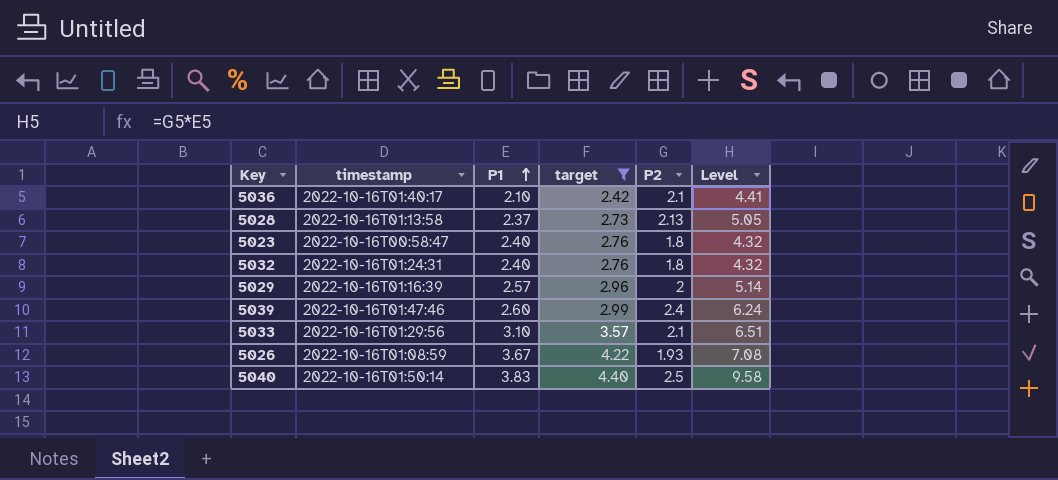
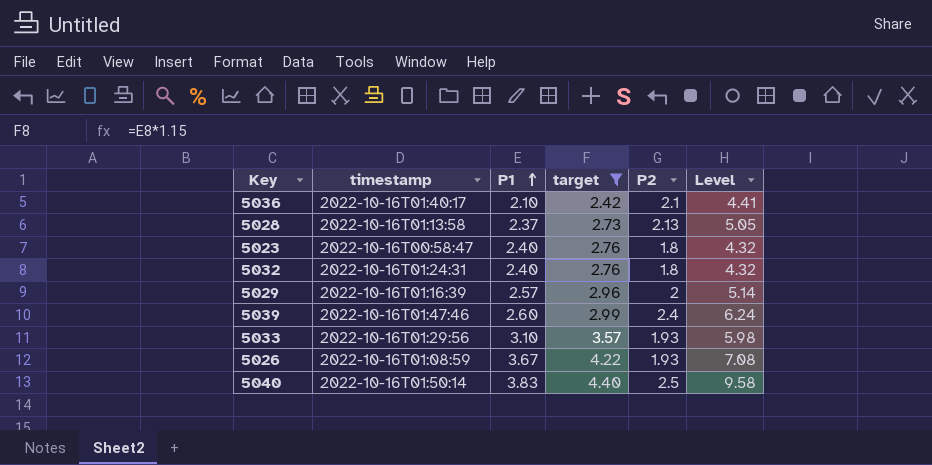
5033 | P2: 2.1 -> 1.93
5033 | Level: 6.51 -> 5.98

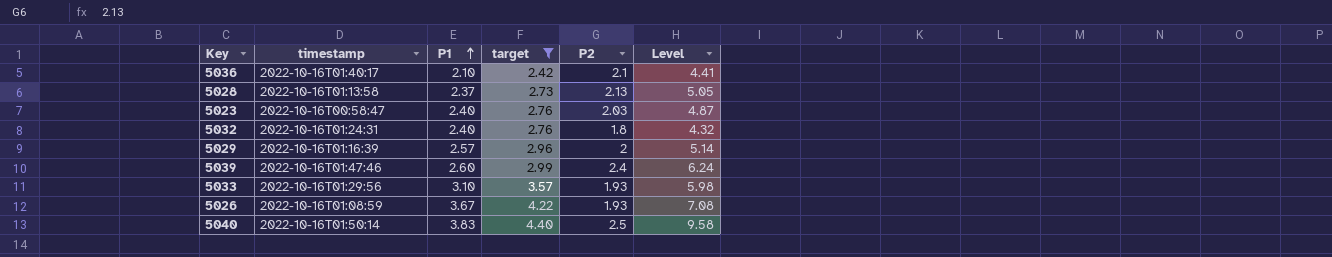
5023 | P2: 1.8 -> 2.03
5023 | Level: 4.32 -> 4.87

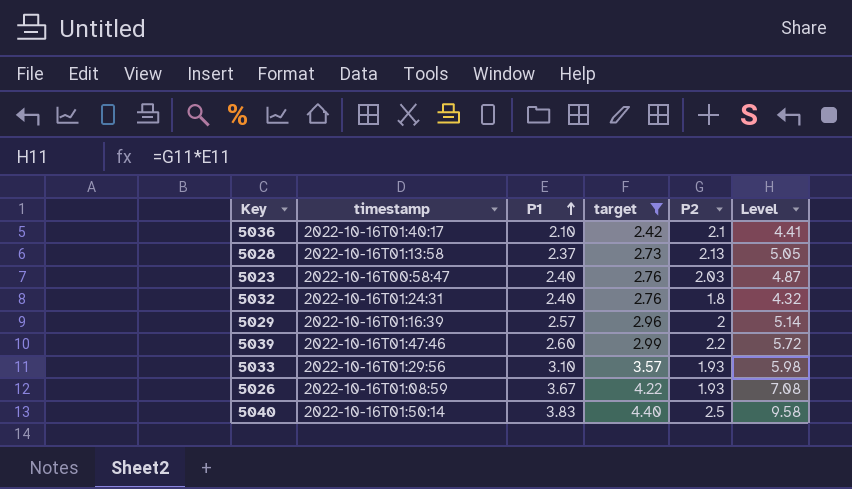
5039 | P2: 2.4 -> 2.2
5039 | Level: 6.24 -> 5.72

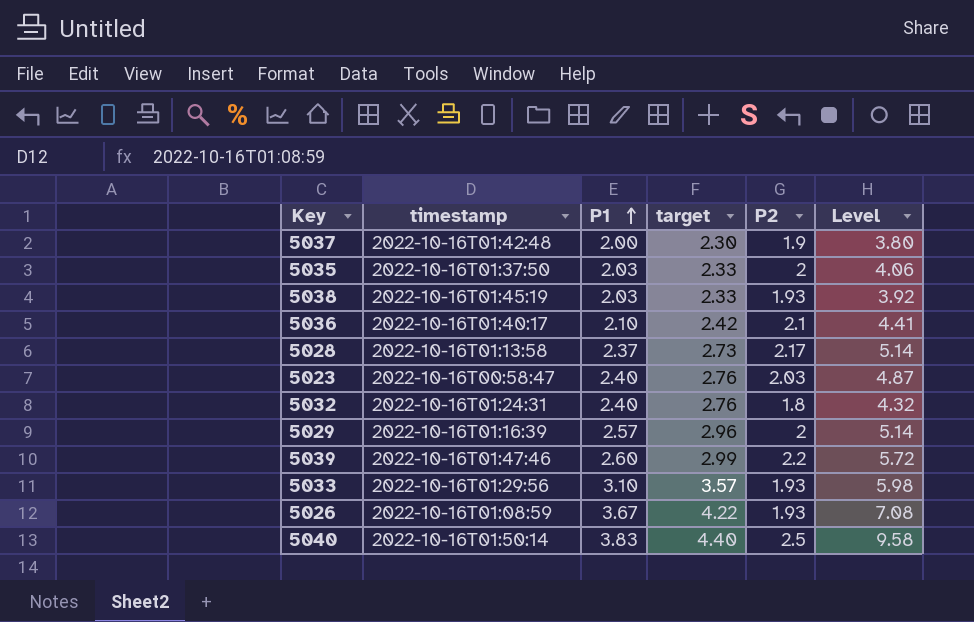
filter: target >= 2.42 -> none
5028 | P2: 2.13 -> 2.17
5028 | Level: 5.05 -> 5.14

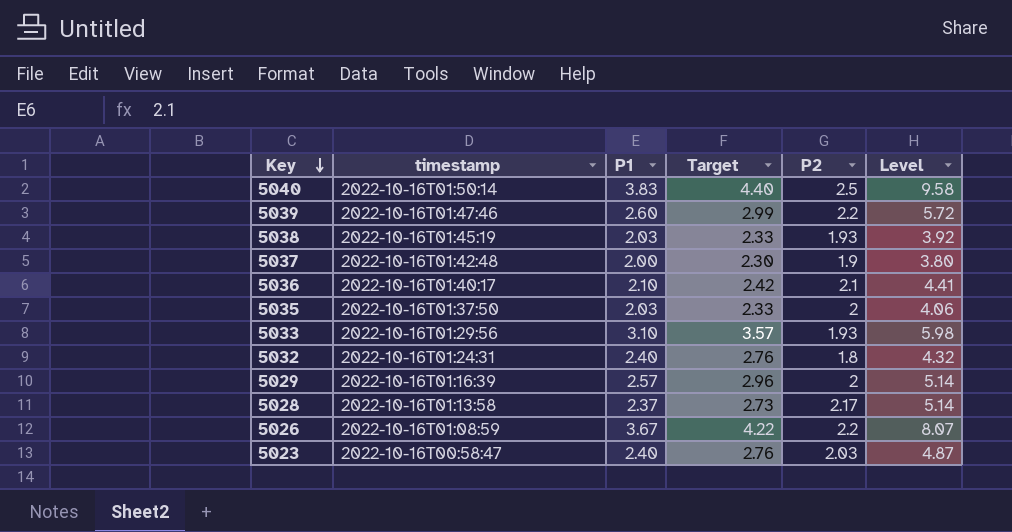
row order: P1 ascending -> Key descending
column name: target -> Target
5026 | P2: 1.93 -> 2.2
5026 | Level: 7.08 -> 8.07

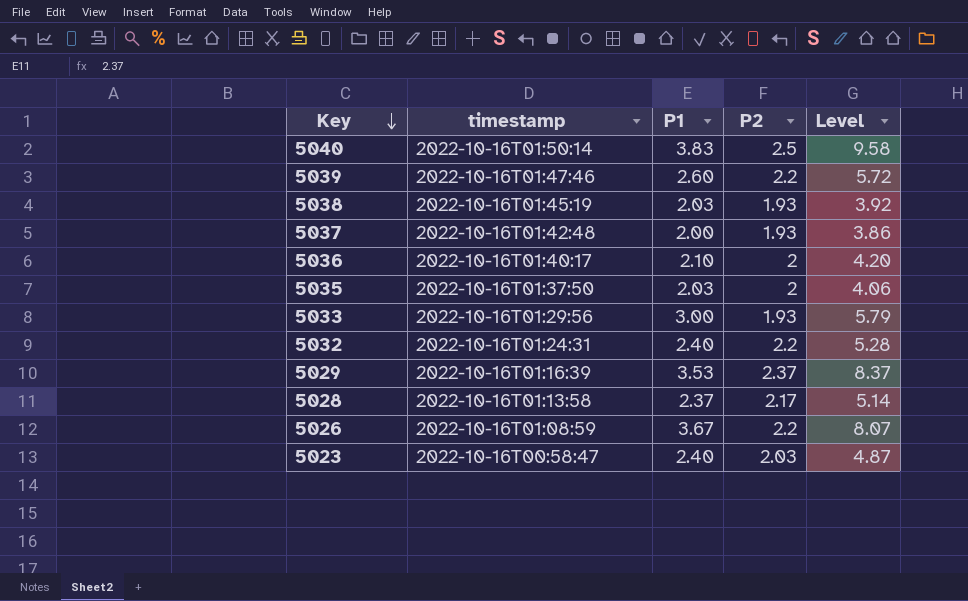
column Target | formula: [P1] * 1.15 -> none
5037 | P2: 1.9 -> 1.93
5037 | Level: 3.80 -> 3.86
5036 | P2: 2.1 -> 2
5036 | Level: 4.41 -> 4.20
5033 | P1: 3.10 -> 3.00
5033 | Level: 5.98 -> 5.79
5032 | P2: 1.8 -> 2.2
5032 | Level: 4.32 -> 5.28
5029 | P1: 2.57 -> 3.53
5029 | P2: 2 -> 2.37
5029 | Level: 5.14 -> 8.37

